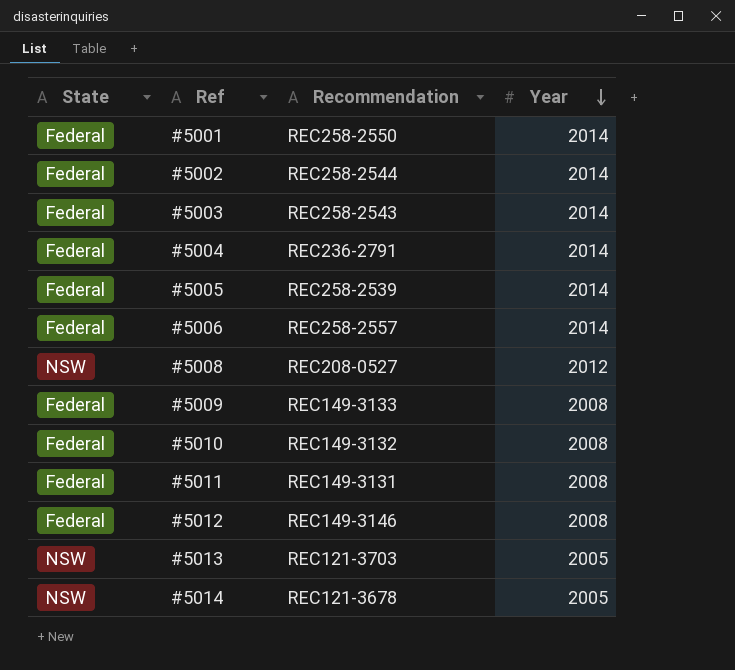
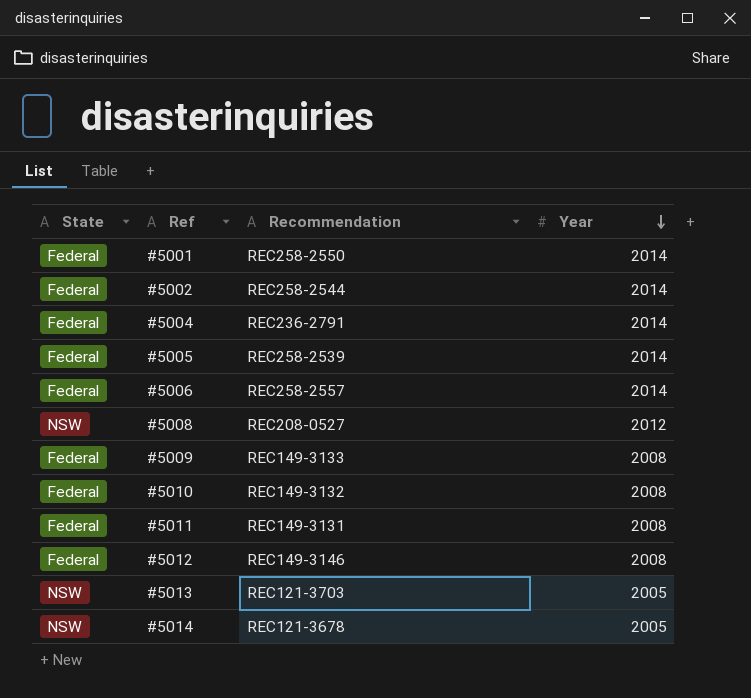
row #5003: Federal | REC258-2543 | 2014 -> none

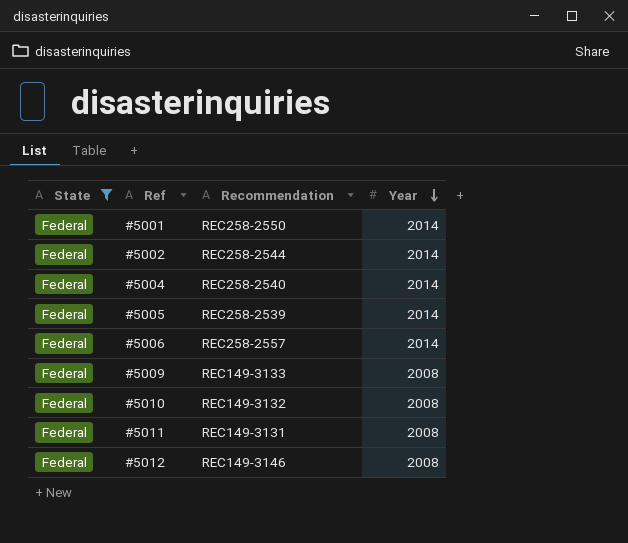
filter: none -> State = Federal
#5004 | Recommendation: REC236-2791 -> REC258-2540

